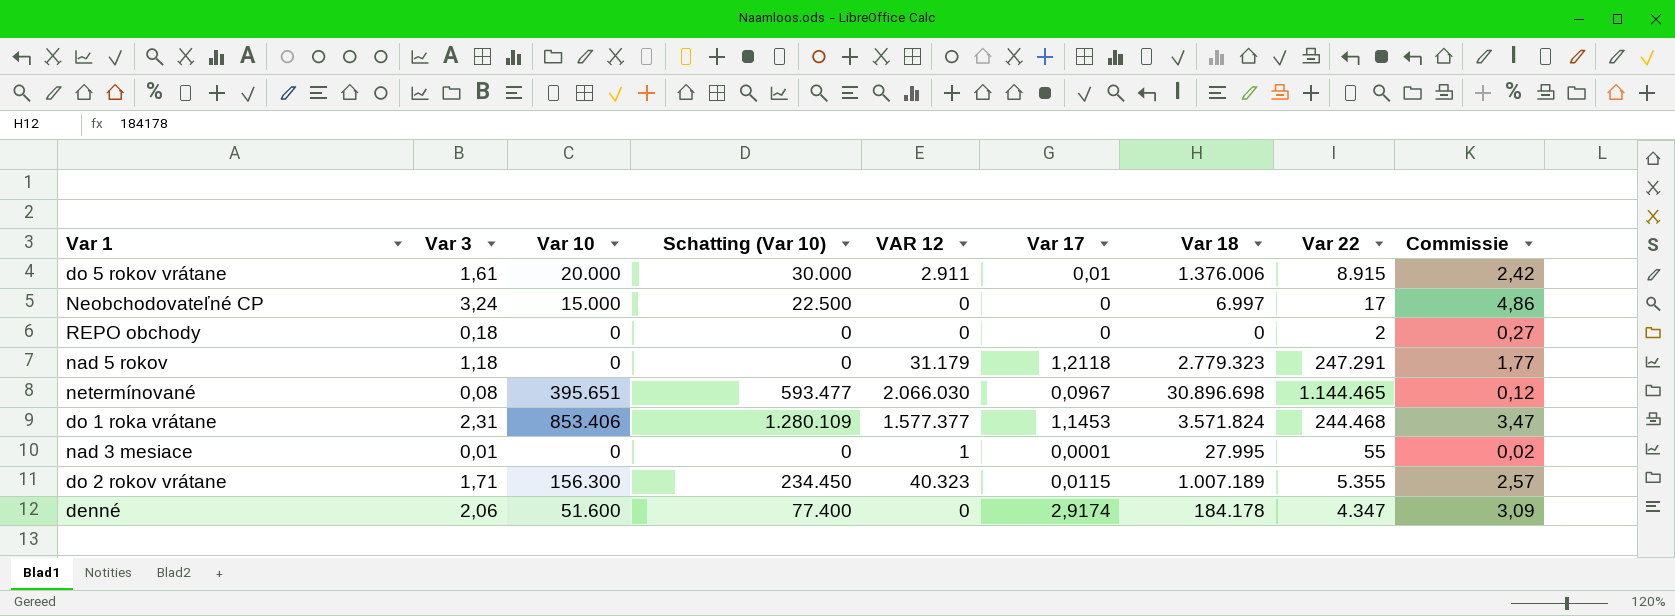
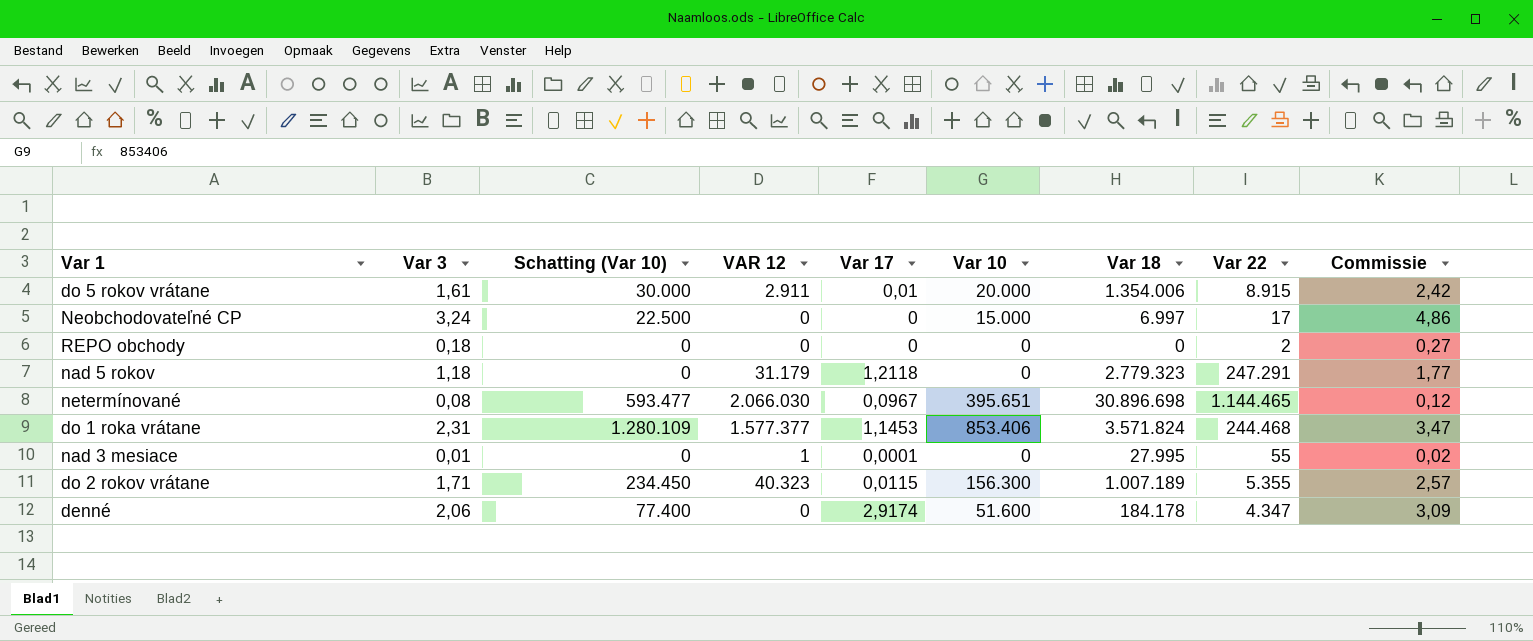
column Var 10 | position: 3 -> 6
do 5 rokov vrátane | Var 18: 1.376.006 -> 1.354.006

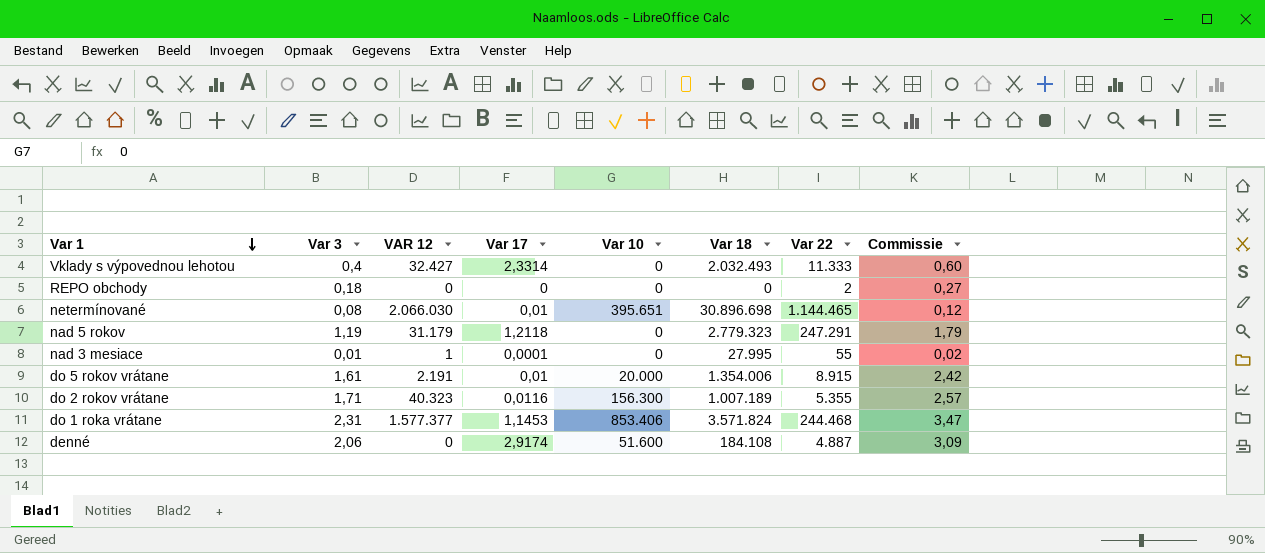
row order: none -> Var 1 descending
column Schatting (Var 10) | formula: [Var 10] * 1,5 -> none
row Neobchodovateľné CP: 3,24 | 22.500 | 0 | 0 | 15.000 | 6.997 | 17 | 4,86 -> none
row Vklady s výpovednou lehotou: none -> 0,4 | 32.427 | 2,3314 | 0 | 2.032.493 | 11.333 | 0,60
netermínované | Var 17: 0,0967 -> 0,01
nad 5 rokov | Var 3: 1,18 -> 1,19
nad 5 rokov | Commissie: 1,77 -> 1,79
do 5 rokov vrátane | VAR 12: 2.911 -> 2.191
do 2 rokov vrátane | Var 17: 0,0115 -> 0,0116
denné | Var 18: 184.178 -> 184.108
denné | Var 22: 4.347 -> 4.887

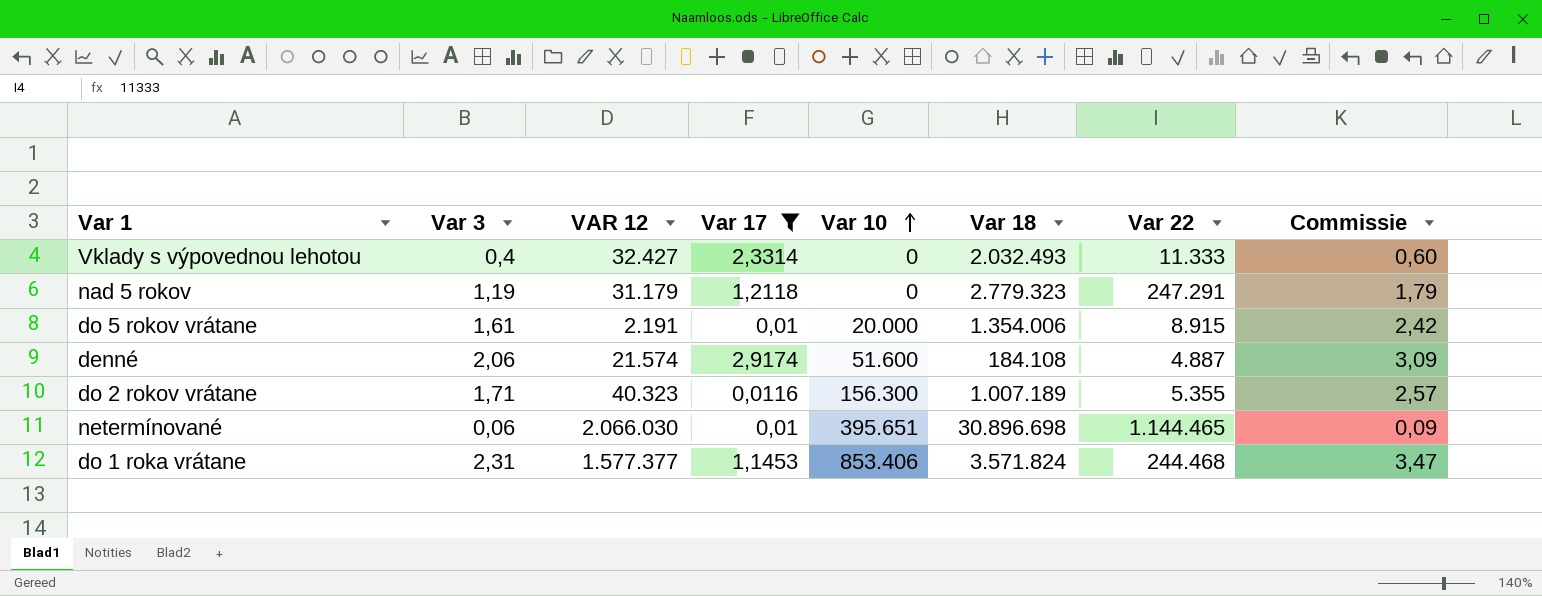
filter: none -> Var 17 >= 0,01
row order: Var 1 descending -> Var 10 ascending
denné | VAR 12: 0 -> 21.574
netermínované | Var 3: 0,08 -> 0,06
netermínované | Commissie: 0,12 -> 0,09

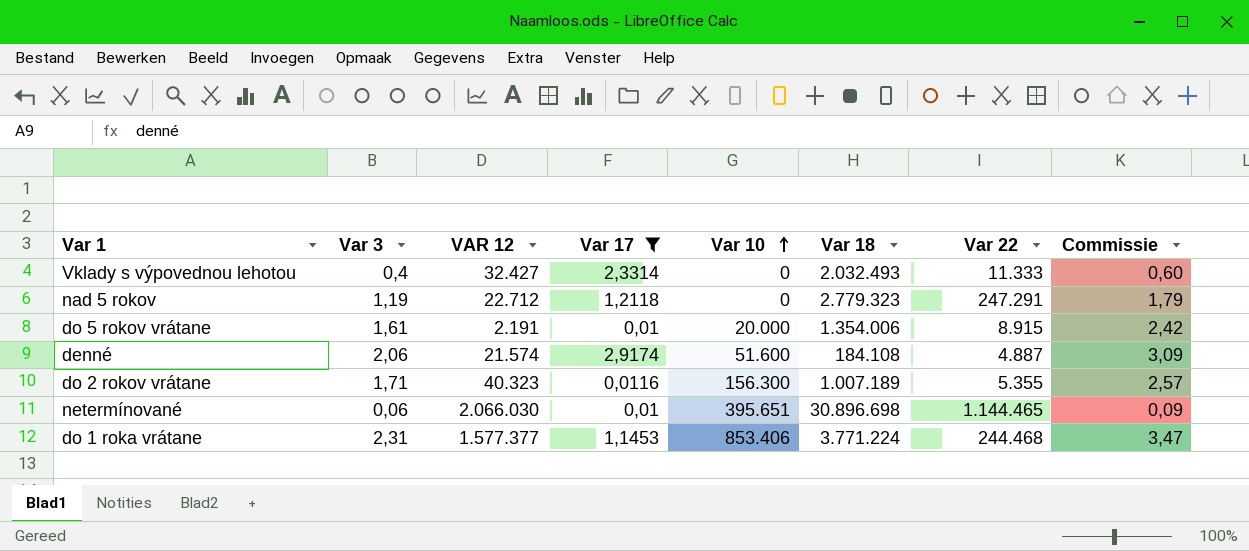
nad 5 rokov | VAR 12: 31.179 -> 22.712
do 1 roka vrátane | Var 18: 3.571.824 -> 3.771.224

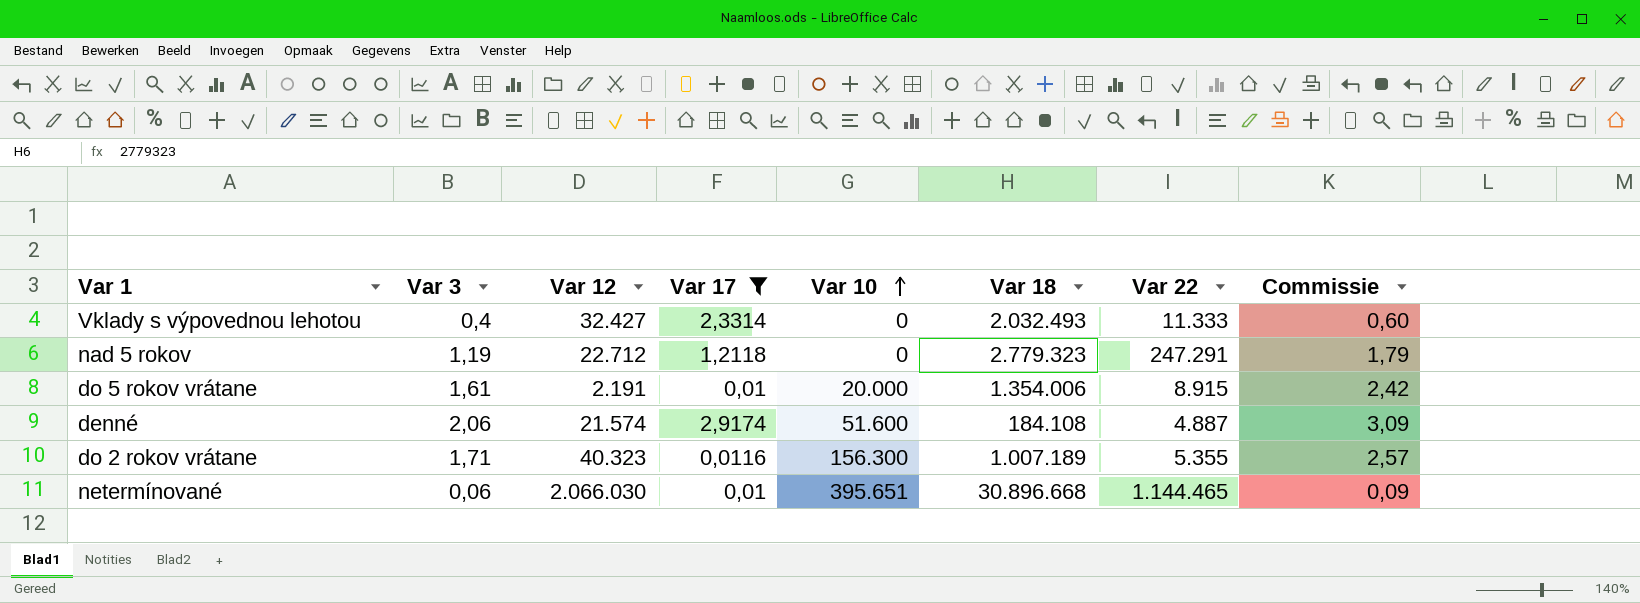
column name: VAR 12 -> Var 12
row do 1 roka vrátane: 2,31 | 1.577.377 | 1,1453 | 853.406 | 3.771.224 | 244.468 | 3,47 -> none
netermínované | Var 18: 30.896.698 -> 30.896.668

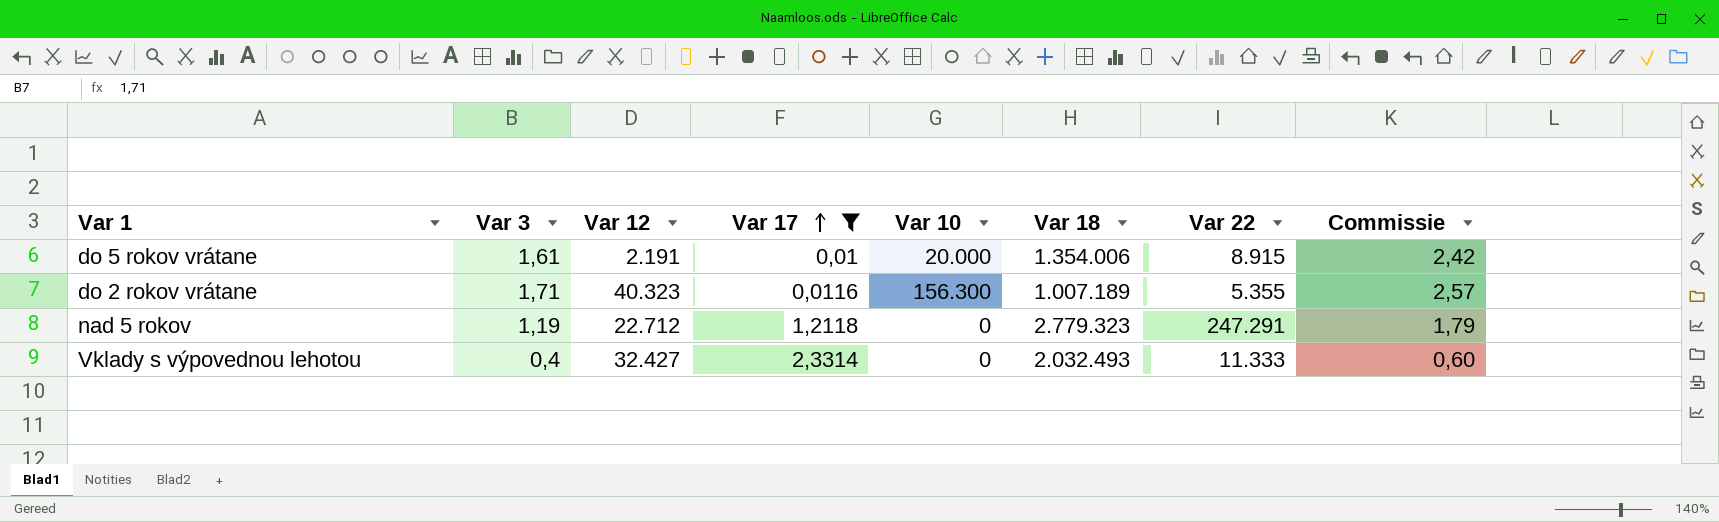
row order: Var 10 ascending -> Var 17 ascending
row denné: 2,06 | 21.574 | 2,9174 | 51.600 | 184.108 | 4.887 | 3,09 -> none
row netermínované: 0,06 | 2.066.030 | 0,01 | 395.651 | 30.896.668 | 1.144.465 | 0,09 -> none

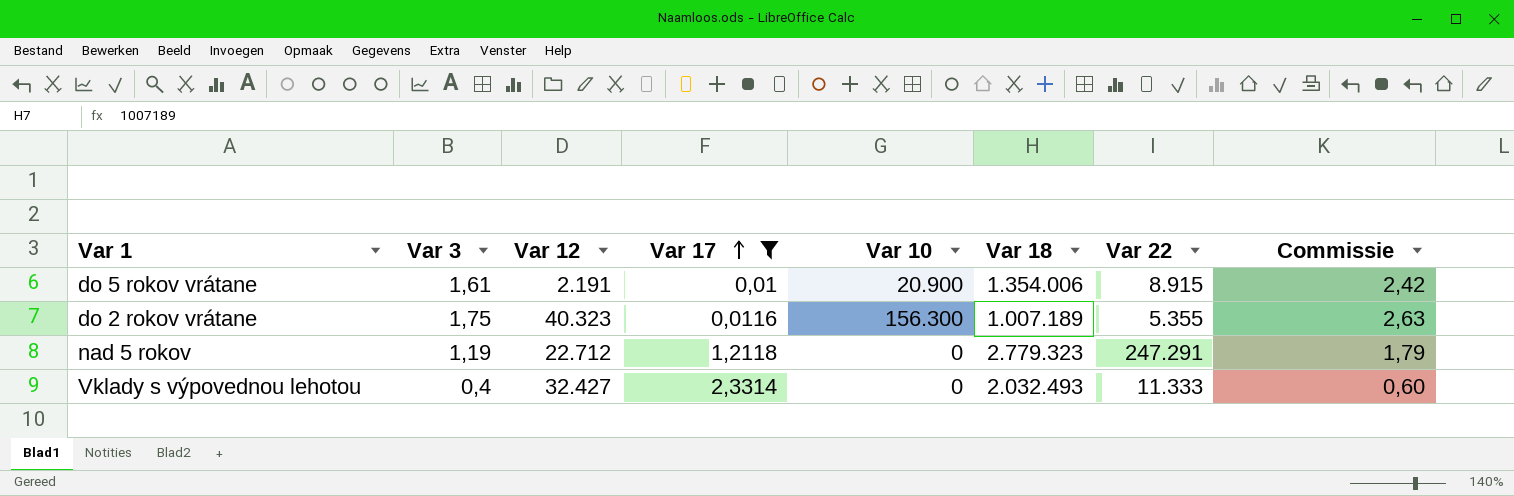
do 5 rokov vrátane | Var 10: 20.000 -> 20.900
do 2 rokov vrátane | Var 3: 1,71 -> 1,75
do 2 rokov vrátane | Commissie: 2,57 -> 2,63

